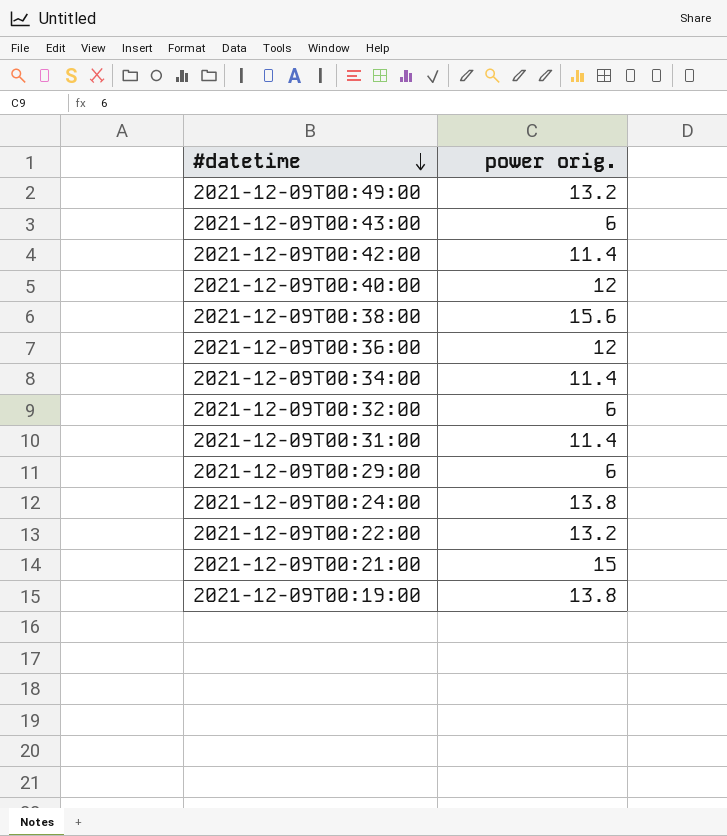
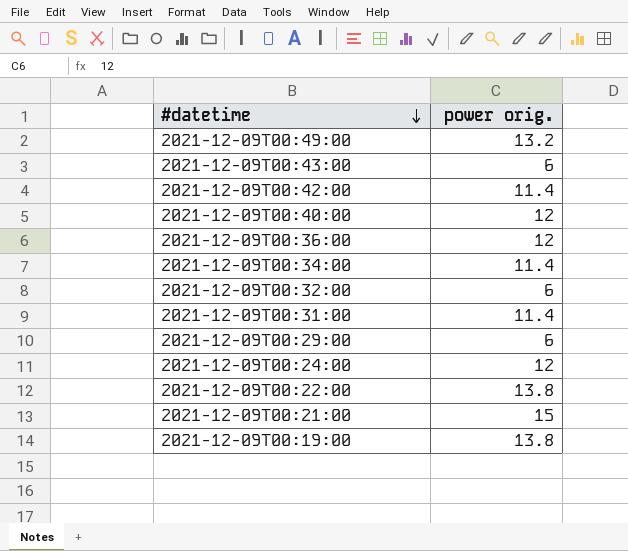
row 2021-12-09T00:38:00: 15.6 -> none
2021-12-09T00:24:00 | power orig.: 13.8 -> 12
2021-12-09T00:22:00 | power orig.: 13.2 -> 13.8

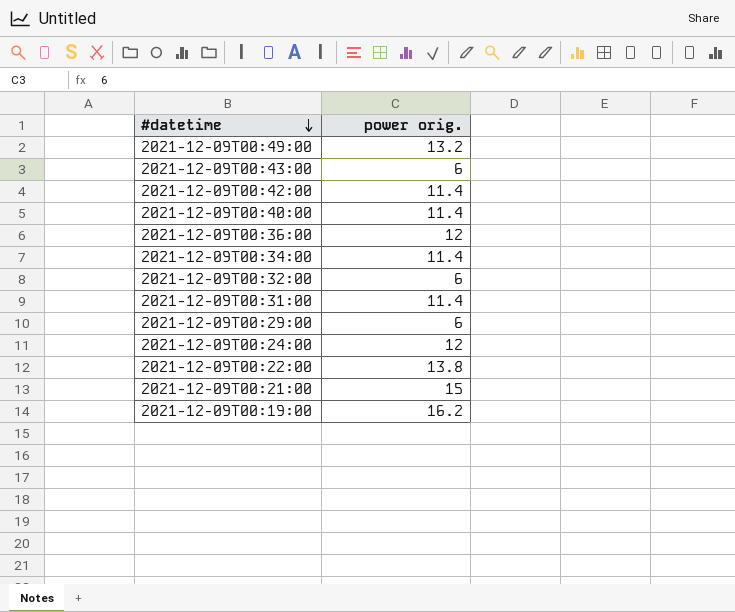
2021-12-09T00:40:00 | power orig.: 12 -> 11.4
2021-12-09T00:19:00 | power orig.: 13.8 -> 16.2

